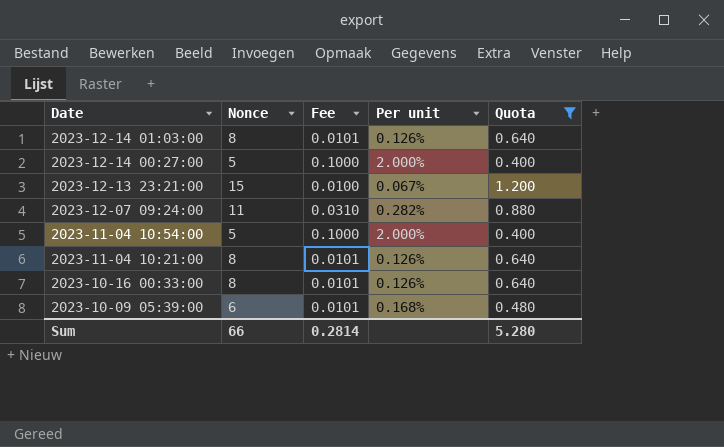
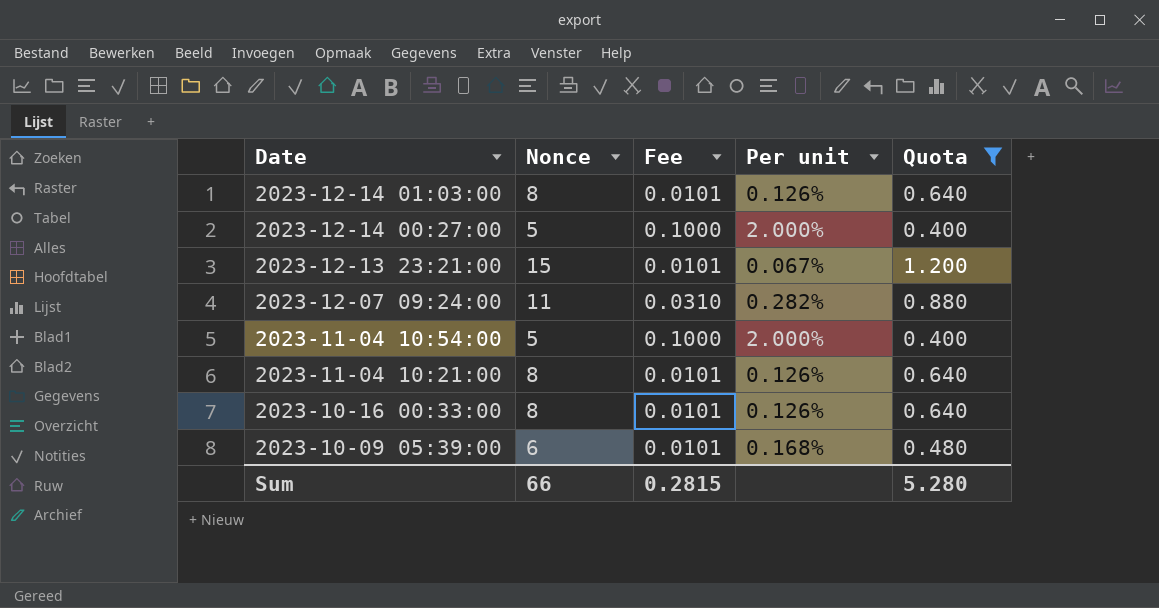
2023-12-13 23:21:00 | Fee: 0.0100 -> 0.0101
Sum | Fee: 0.2814 -> 0.2815

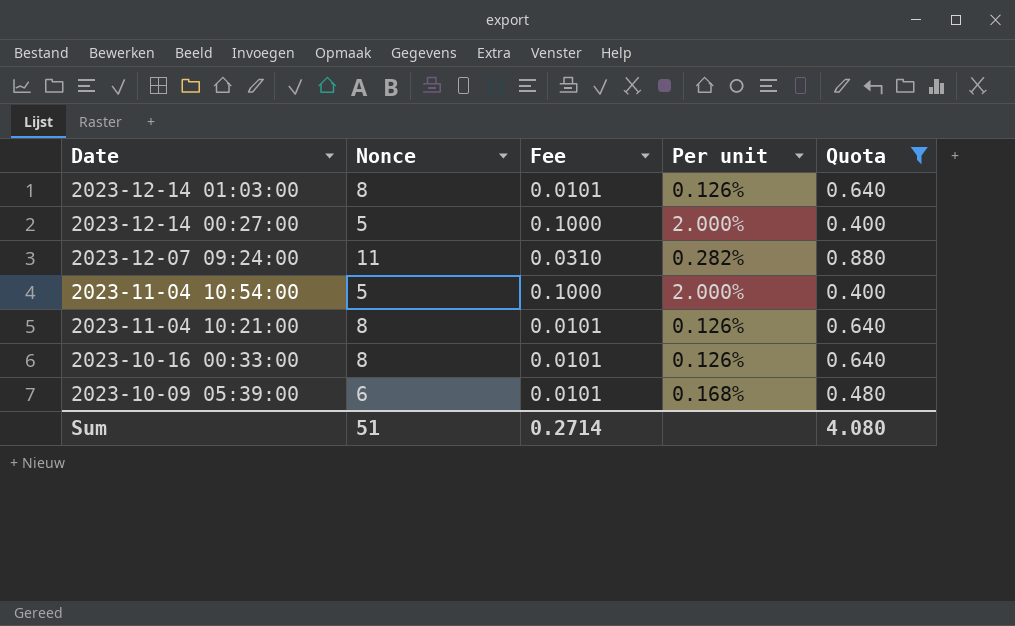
row 2023-12-13 23:21:00: 15 | 0.0101 | 0.067% | 1.200 -> none
Sum | Nonce: 66 -> 51
Sum | Fee: 0.2815 -> 0.2714
Sum | Quota: 5.280 -> 4.080

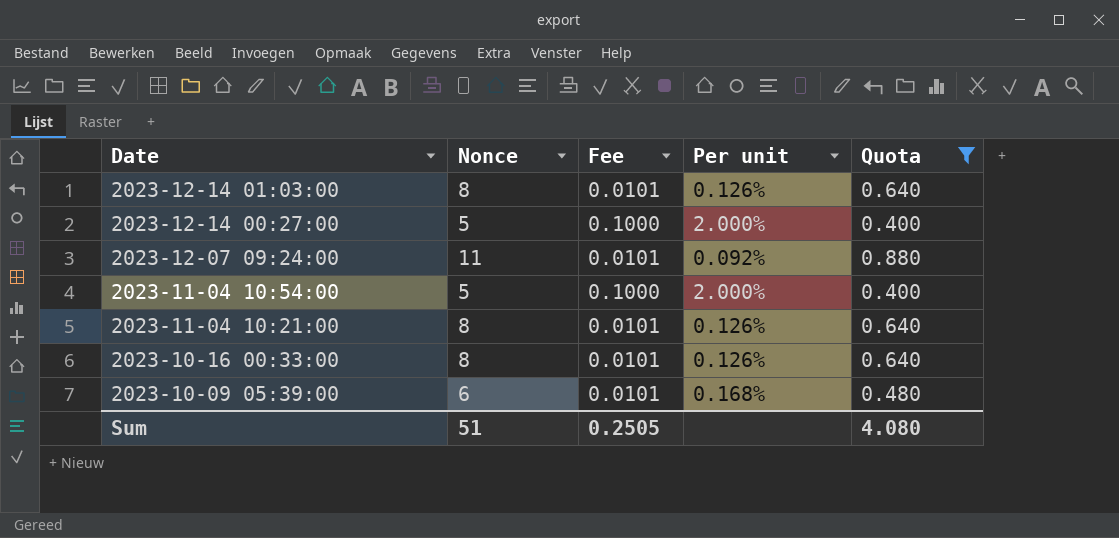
2023-12-07 09:24:00 | Fee: 0.0310 -> 0.0101
2023-12-07 09:24:00 | Per unit: 0.282% -> 0.092%
Sum | Fee: 0.2714 -> 0.2505

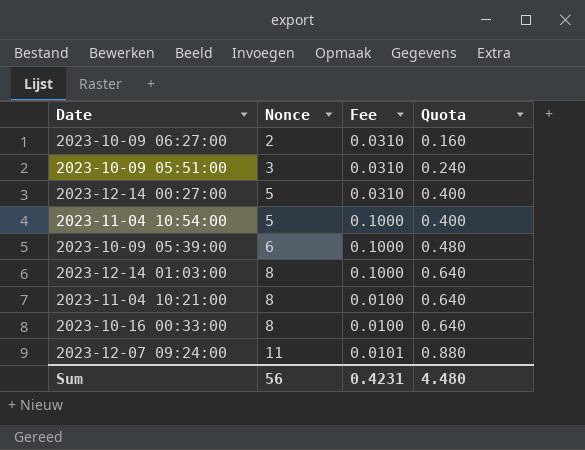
filter: Quota >= 0.400 -> none
row order: Date descending -> Nonce ascending
column Per unit | formula: [Fee] / [Nonce] -> none
2023-12-14 00:27:00 | Fee: 0.1000 -> 0.0310
2023-10-09 05:39:00 | Fee: 0.0101 -> 0.1000
2023-12-14 01:03:00 | Fee: 0.0101 -> 0.1000
2023-11-04 10:21:00 | Fee: 0.0101 -> 0.0100
2023-10-16 00:33:00 | Fee: 0.0101 -> 0.0100
Sum | Nonce: 51 -> 56
Sum | Fee: 0.2505 -> 0.4231
Sum | Quota: 4.080 -> 4.480

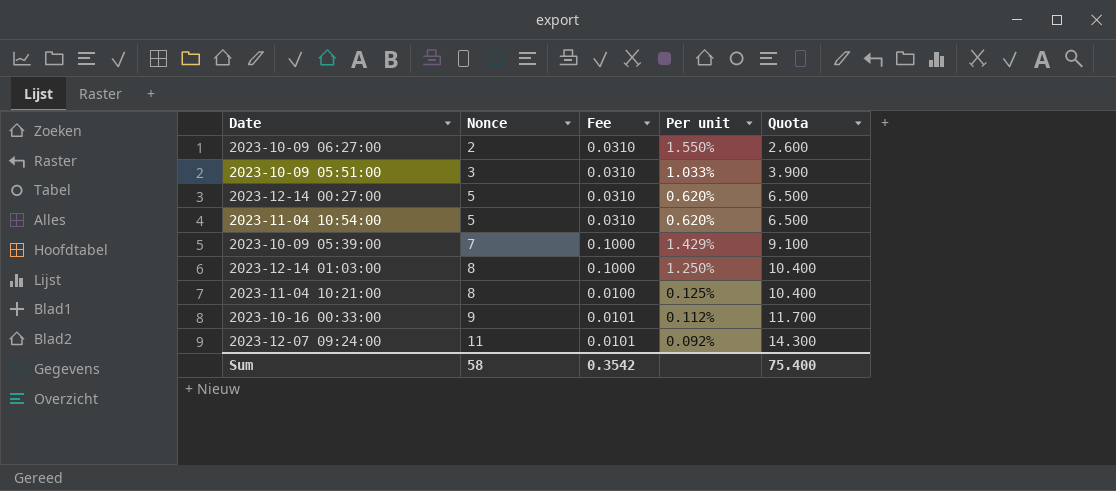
column Per unit | formula: none -> [Fee] / [Nonce]
column Quota | formula: [Nonce] * 0.08 -> [Nonce] * 1.3
2023-11-04 10:54:00 | Fee: 0.1000 -> 0.0310
2023-10-09 05:39:00 | Nonce: 6 -> 7
2023-10-16 00:33:00 | Nonce: 8 -> 9
2023-10-16 00:33:00 | Fee: 0.0100 -> 0.0101
Sum | Nonce: 56 -> 58
Sum | Fee: 0.4231 -> 0.3542
Sum | Quota: 4.480 -> 75.400

